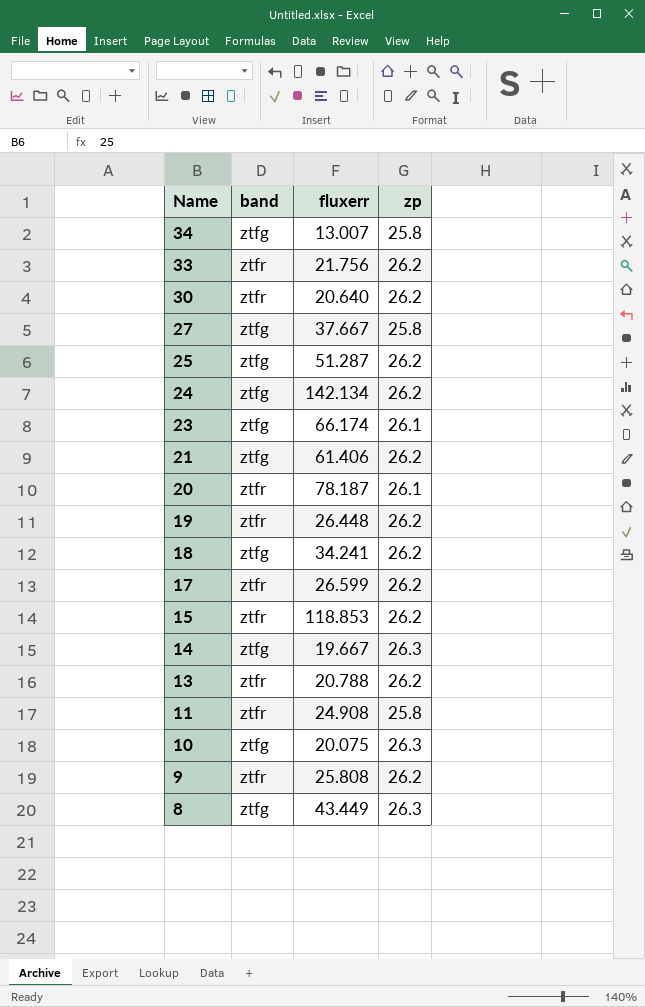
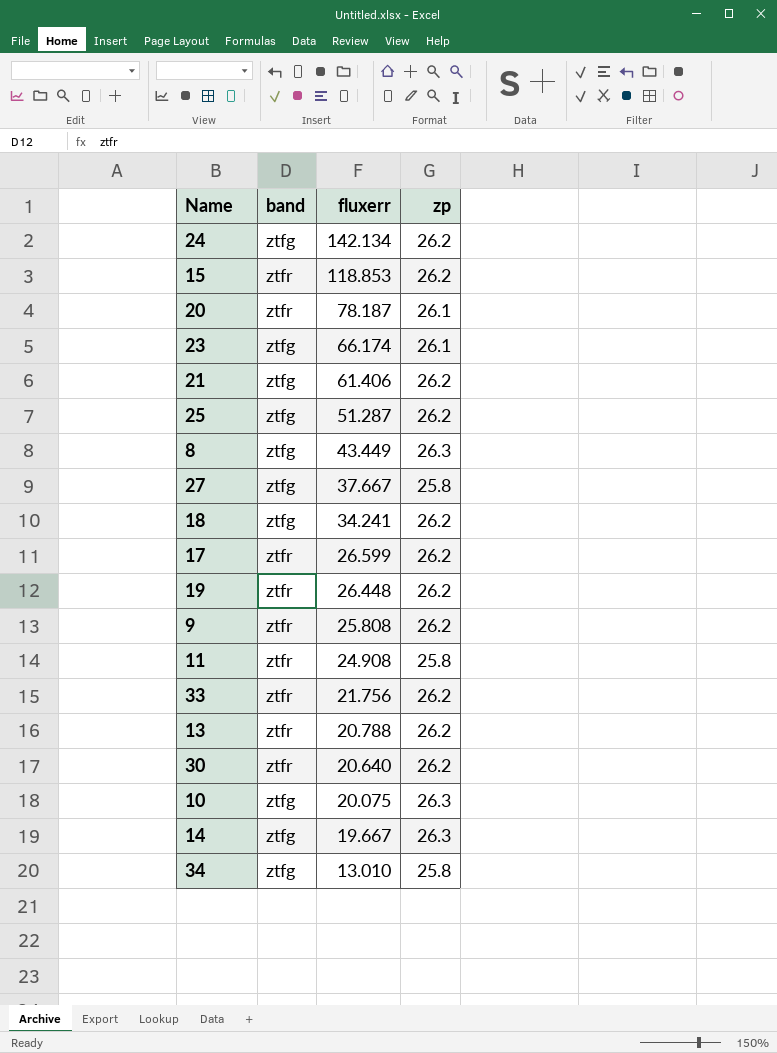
row order: Name descending -> fluxerr descending
34 | fluxerr: 13.007 -> 13.010

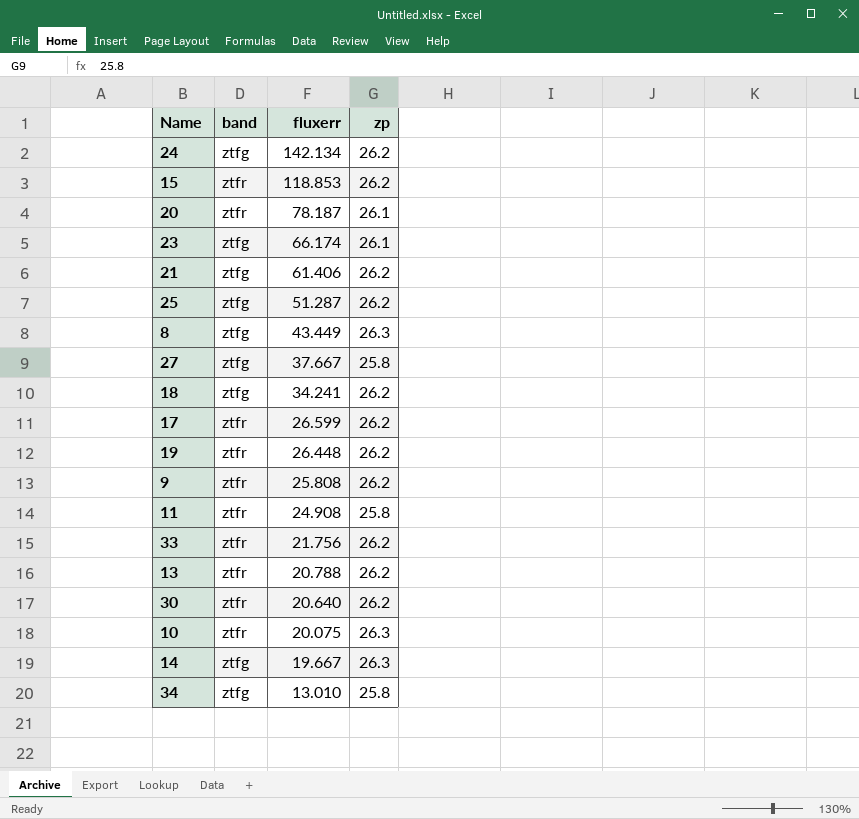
10 | band: ztfg -> ztfr

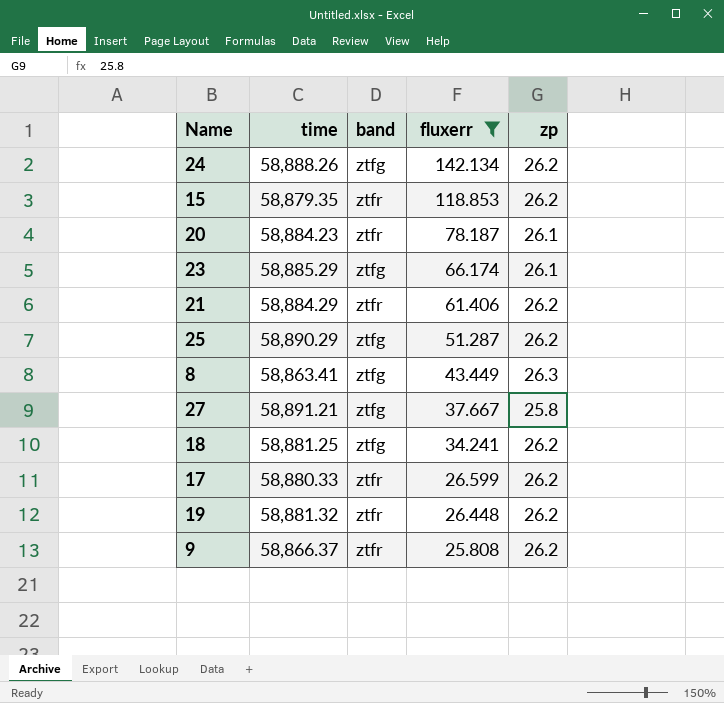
filter: none -> fluxerr >= 25.808
column time | position: none -> 2
21 | band: ztfg -> ztfr

